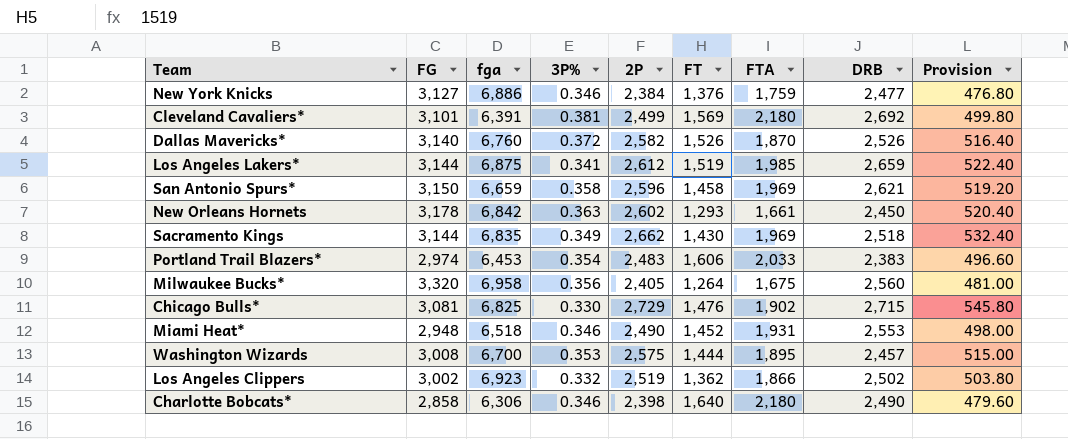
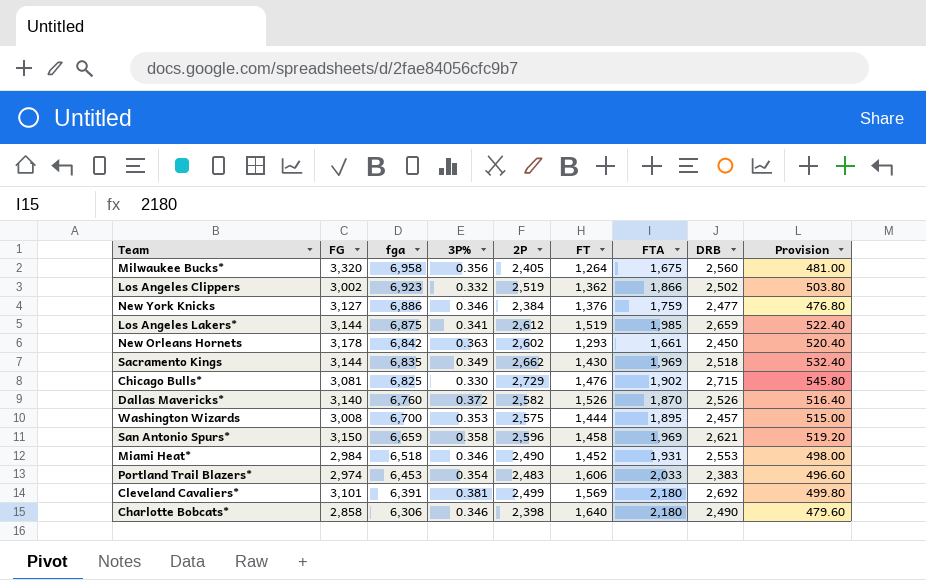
row order: none -> fga descending
Miami Heat* | FG: 2,948 -> 2,984

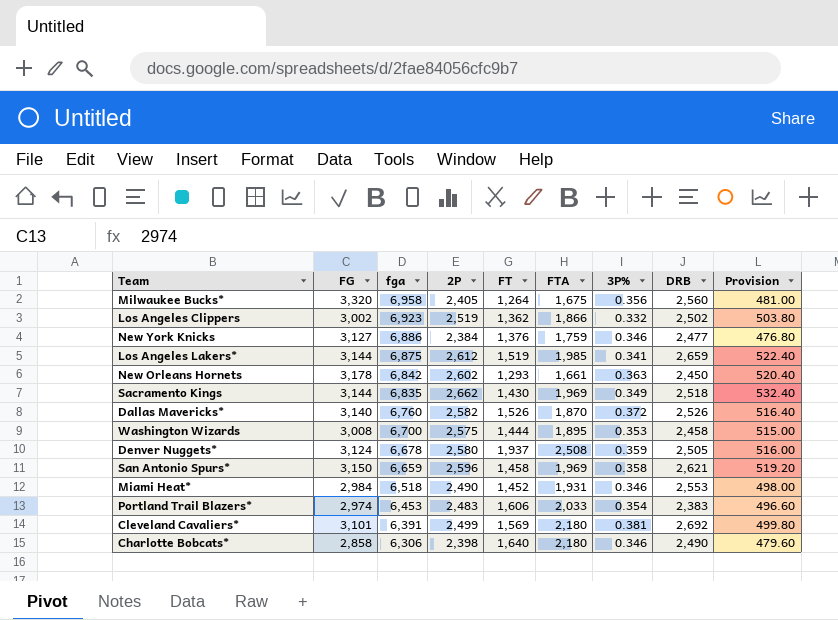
column 3P% | position: 4 -> 7
row Chicago Bulls*: 3,081 | 6,825 | 0.330 | 2,729 | 1,476 | 1,902 | 2,715 | 545.80 -> none
Washington Wizards | DRB: 2,457 -> 2,458
row Denver Nuggets*: none -> 3,124 | 6,678 | 2,580 | 1,937 | 2,508 | 0.359 | 2,505 | 516.00

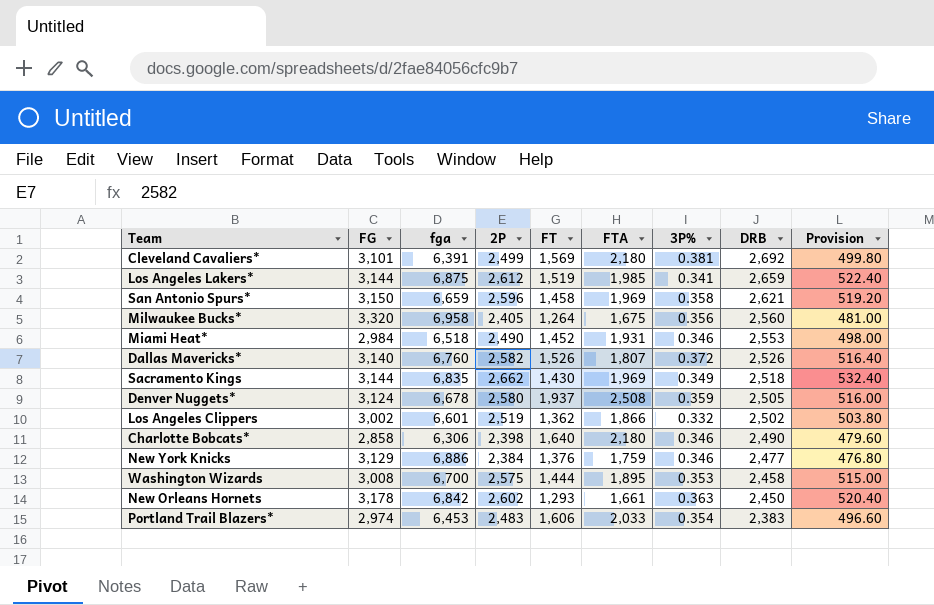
row order: fga descending -> DRB descending
Dallas Mavericks* | FTA: 1,870 -> 1,807
Los Angeles Clippers | fga: 6,923 -> 6,601
New York Knicks | FG: 3,127 -> 3,129

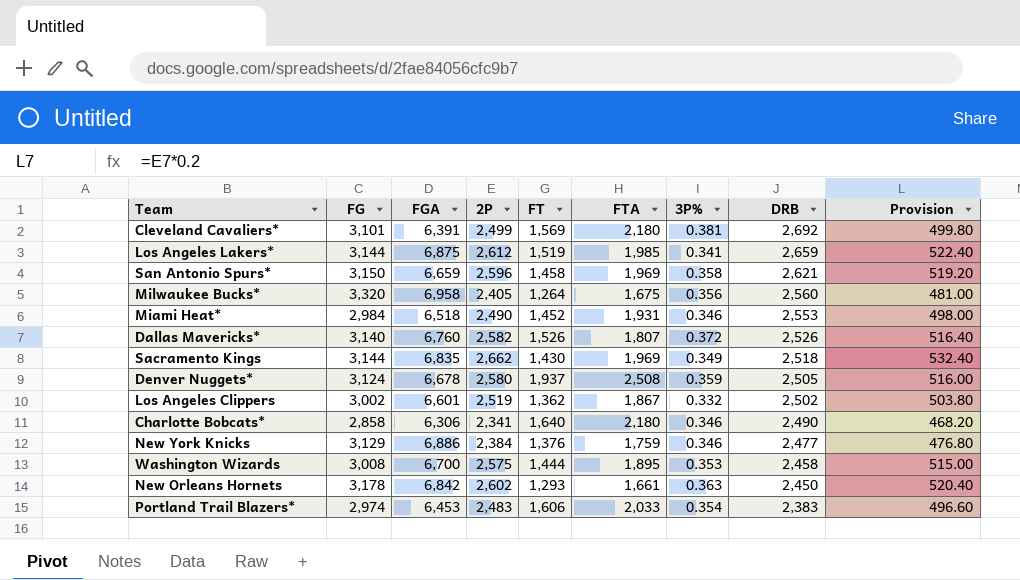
column name: fga -> FGA
Los Angeles Clippers | FTA: 1,866 -> 1,867
Charlotte Bobcats* | 2P: 2,398 -> 2,341
Charlotte Bobcats* | Provision: 479.60 -> 468.20

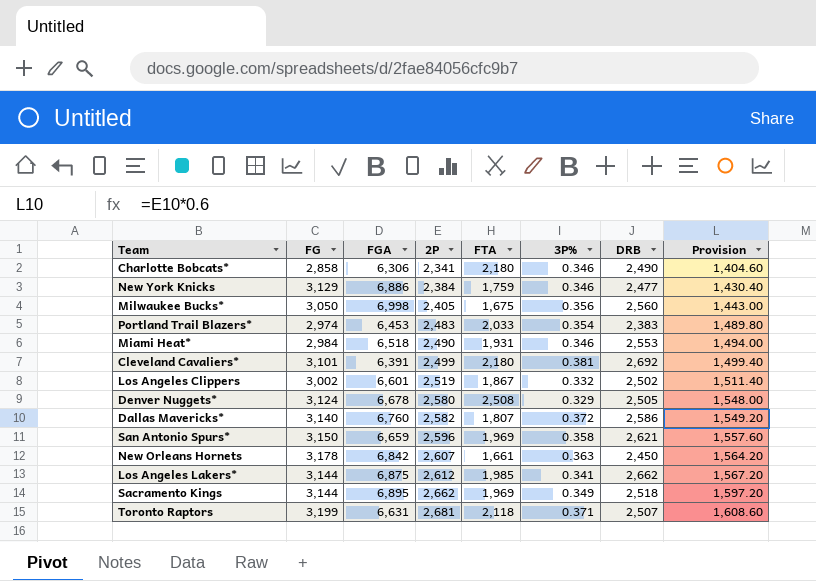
row order: DRB descending -> 2P ascending
column FT | position: 5 -> none
column Provision | formula: [2P] * 0.2 -> [2P] * 0.6
row Washington Wizards: 3,008 | 6,700 | 2,575 | 1,444 | 1,895 | 0.353 | 2,458 | 515.00 -> none
Milwaukee Bucks* | FG: 3,320 -> 3,050
Milwaukee Bucks* | FGA: 6,958 -> 6,998
Denver Nuggets* | 3P%: 0.359 -> 0.329
Dallas Mavericks* | DRB: 2,526 -> 2,586
New Orleans Hornets | 2P: 2,602 -> 2,607
Los Angeles Lakers* | DRB: 2,659 -> 2,662
Sacramento Kings | FGA: 6,835 -> 6,895
row Toronto Raptors: none -> 3,199 | 6,631 | 2,681 | 2,118 | 0.371 | 2,507 | 1,608.60

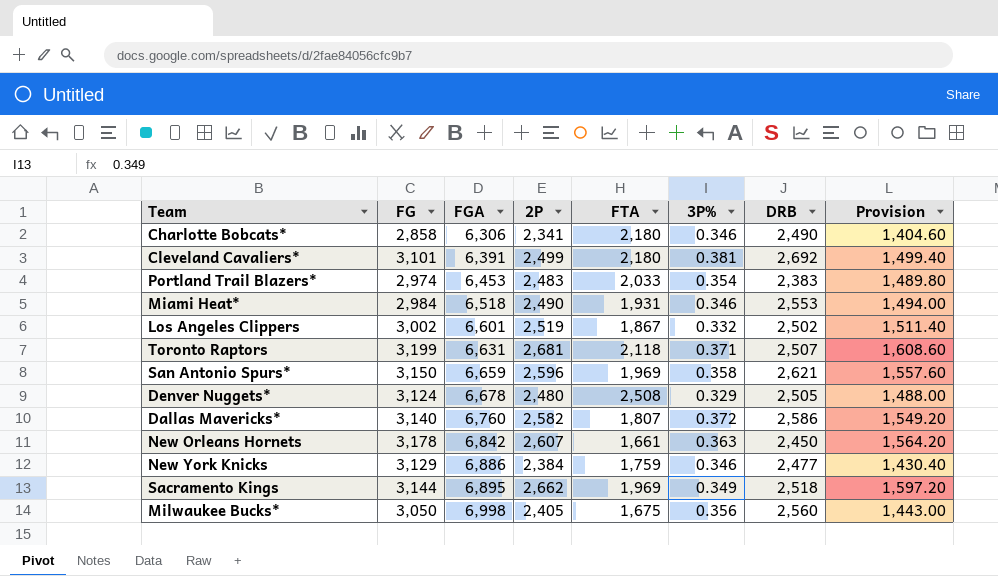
row order: 2P ascending -> FGA ascending
row Los Angeles Lakers*: 3,144 | 6,875 | 2,612 | 1,985 | 0.341 | 2,662 | 1,567.20 -> none
Denver Nuggets* | 2P: 2,580 -> 2,480
Denver Nuggets* | Provision: 1,548.00 -> 1,488.00

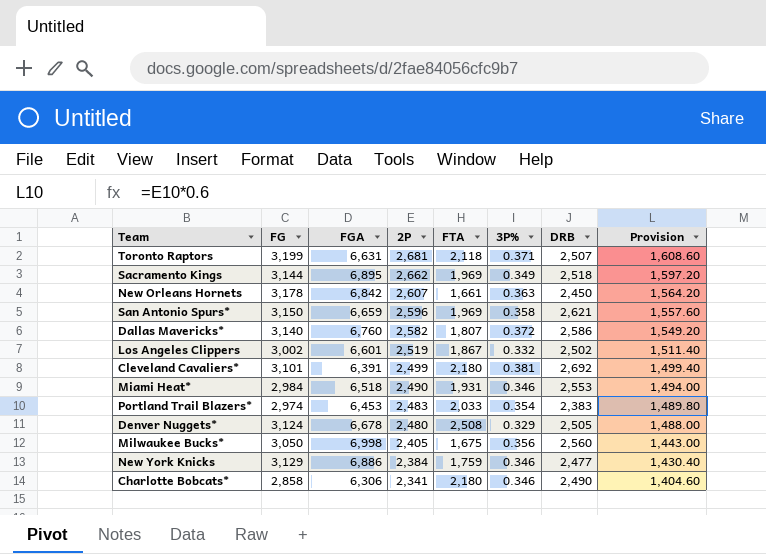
row order: FGA ascending -> 2P descending

